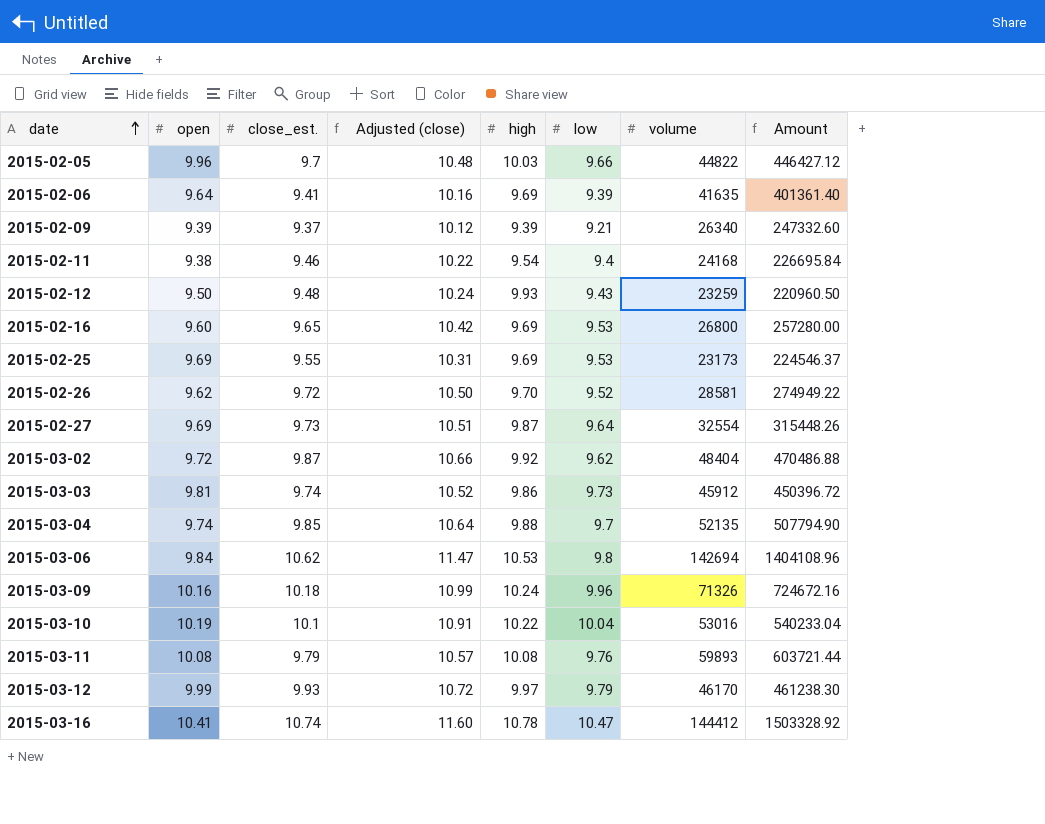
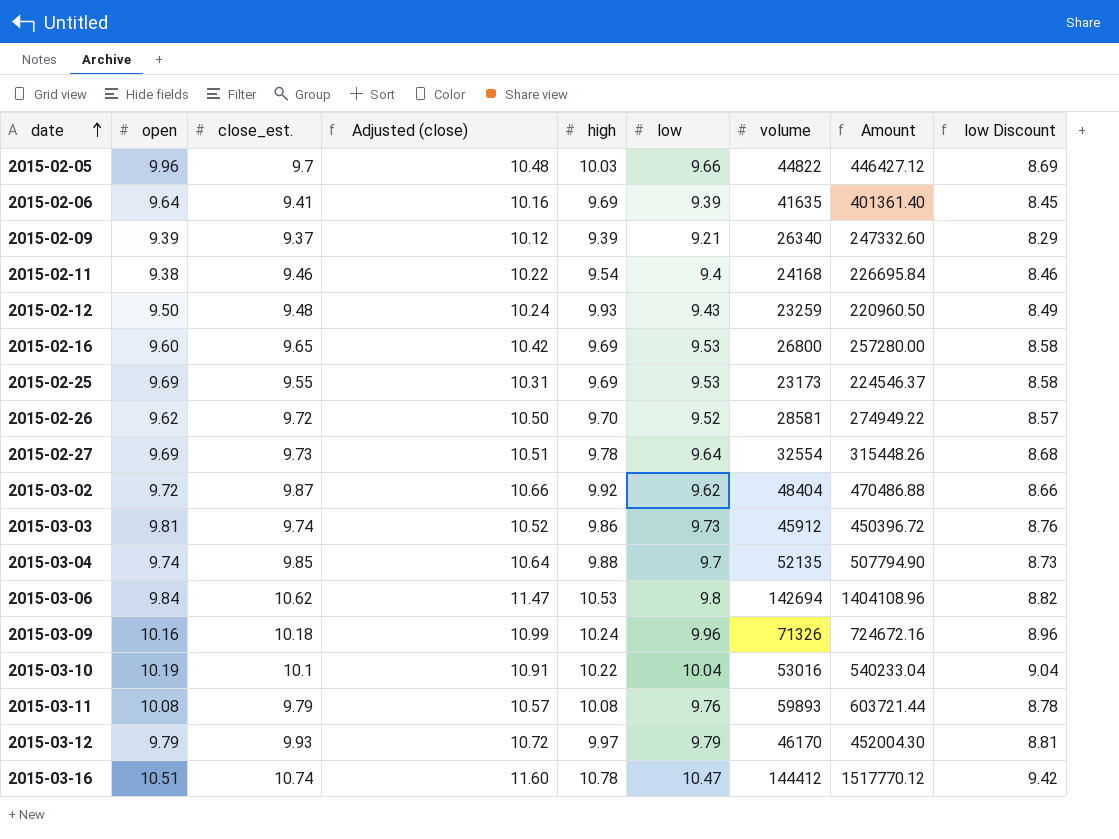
column low Discount | formula: none -> [low] * 0.9
2015-02-27 | high: 9.87 -> 9.78
2015-03-12 | open: 9.99 -> 9.79
2015-03-12 | Amount: 461238.30 -> 452004.30
2015-03-16 | open: 10.41 -> 10.51
2015-03-16 | Amount: 1503328.92 -> 1517770.12

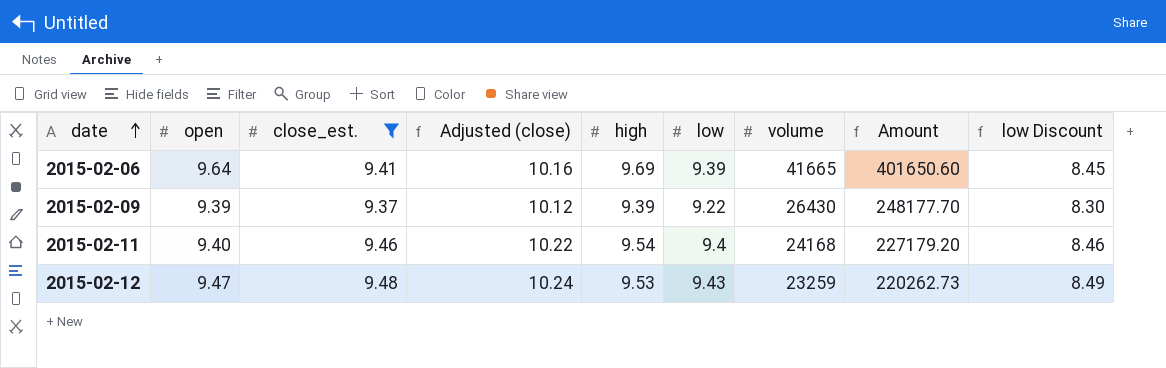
filter: none -> close_est. <= 9.48
2015-02-06 | volume: 41635 -> 41665
2015-02-06 | Amount: 401361.40 -> 401650.60
2015-02-09 | low: 9.21 -> 9.22
2015-02-09 | volume: 26340 -> 26430
2015-02-09 | Amount: 247332.60 -> 248177.70
2015-02-09 | low Discount: 8.29 -> 8.30
2015-02-11 | open: 9.38 -> 9.40
2015-02-11 | Amount: 226695.84 -> 227179.20
2015-02-12 | open: 9.50 -> 9.47
2015-02-12 | high: 9.93 -> 9.53
2015-02-12 | Amount: 220960.50 -> 220262.73

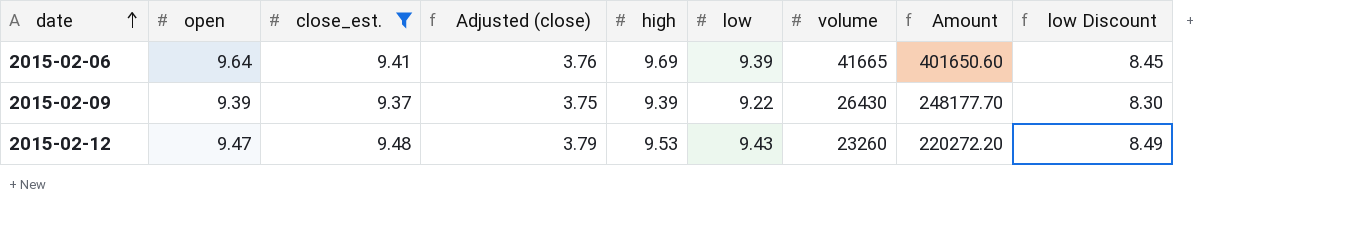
column Adjusted (close) | formula: [close_est.] * 1.08 -> [close_est.] * 0.4
row 2015-02-11: 9.40 | 9.46 | 10.22 | 9.54 | 9.4 | 24168 | 227179.20 | 8.46 -> none
2015-02-12 | volume: 23259 -> 23260
2015-02-12 | Amount: 220262.73 -> 220272.20

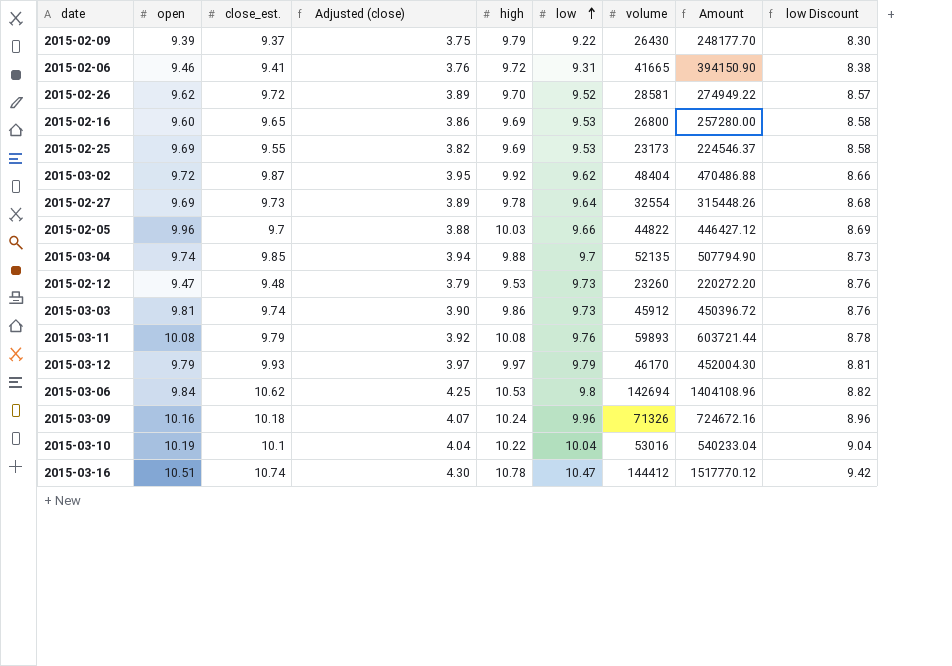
filter: close_est. <= 9.48 -> none
row order: date ascending -> low ascending
2015-02-09 | high: 9.39 -> 9.79
2015-02-06 | open: 9.64 -> 9.46
2015-02-06 | high: 9.69 -> 9.72
2015-02-06 | low: 9.39 -> 9.31
2015-02-06 | Amount: 401650.60 -> 394150.90
2015-02-06 | low Discount: 8.45 -> 8.38
2015-02-12 | low: 9.43 -> 9.73
2015-02-12 | low Discount: 8.49 -> 8.76

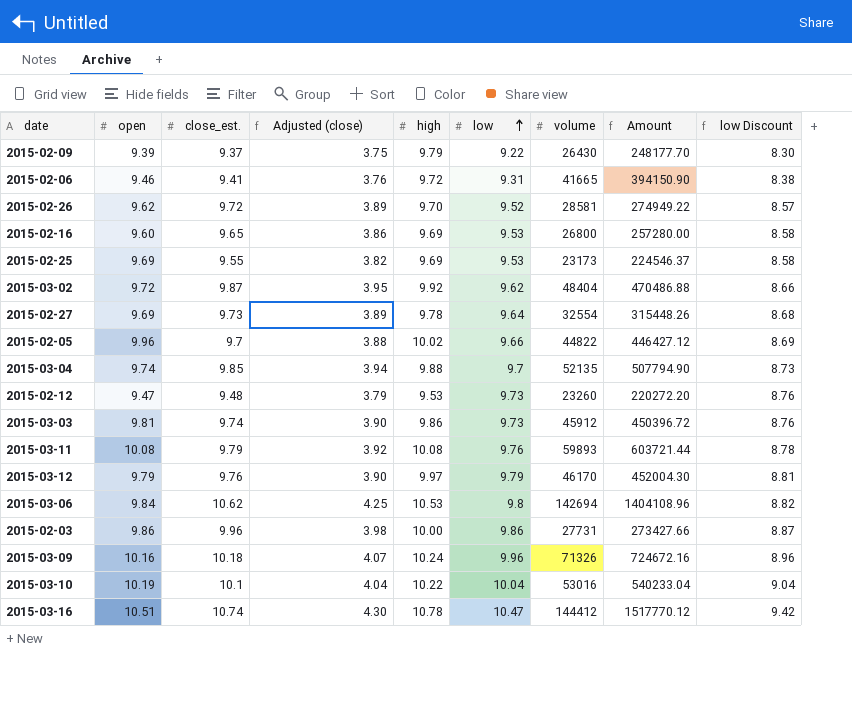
2015-02-05 | high: 10.03 -> 10.02
2015-03-12 | close_est.: 9.93 -> 9.76
2015-03-12 | Adjusted (close): 3.97 -> 3.90
row 2015-02-03: none -> 9.86 | 9.96 | 3.98 | 10.00 | 9.86 | 27731 | 273427.66 | 8.87

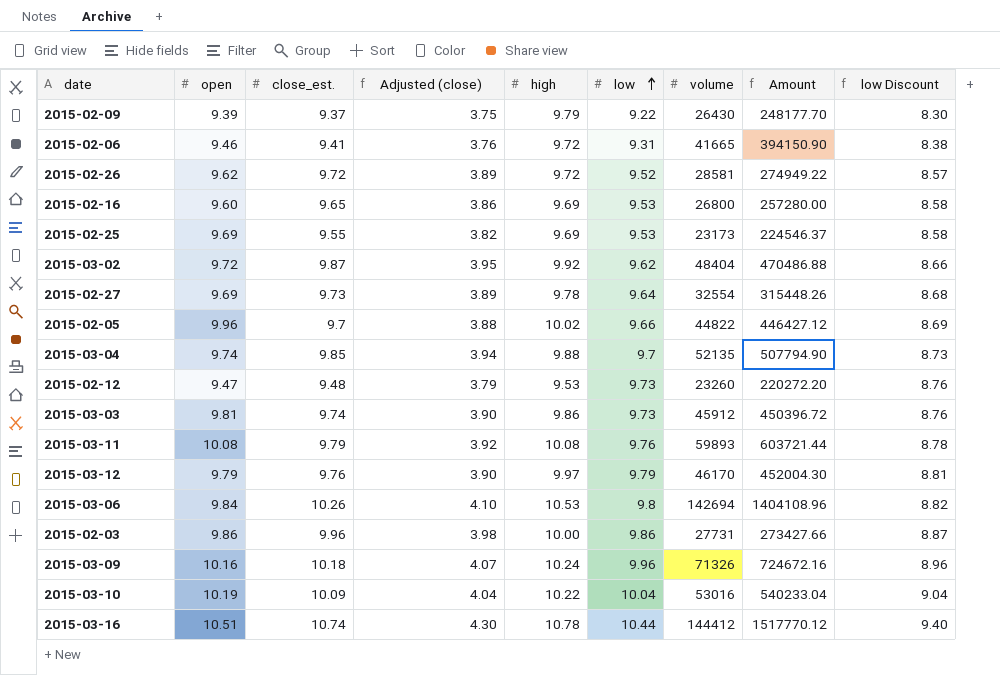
2015-02-26 | high: 9.70 -> 9.72
2015-03-06 | close_est.: 10.62 -> 10.26
2015-03-06 | Adjusted (close): 4.25 -> 4.10
2015-03-10 | close_est.: 10.1 -> 10.09
2015-03-16 | low: 10.47 -> 10.44
2015-03-16 | low Discount: 9.42 -> 9.40

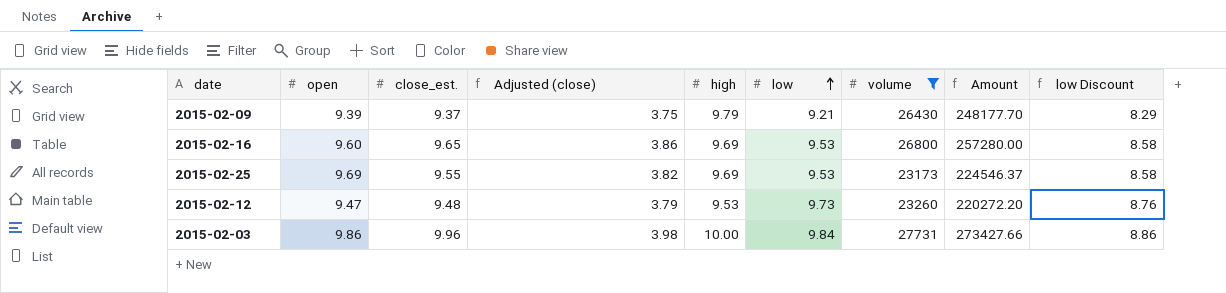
filter: none -> volume <= 27731
2015-02-09 | low: 9.22 -> 9.21
2015-02-09 | low Discount: 8.30 -> 8.29
2015-02-03 | low: 9.86 -> 9.84
2015-02-03 | low Discount: 8.87 -> 8.86

